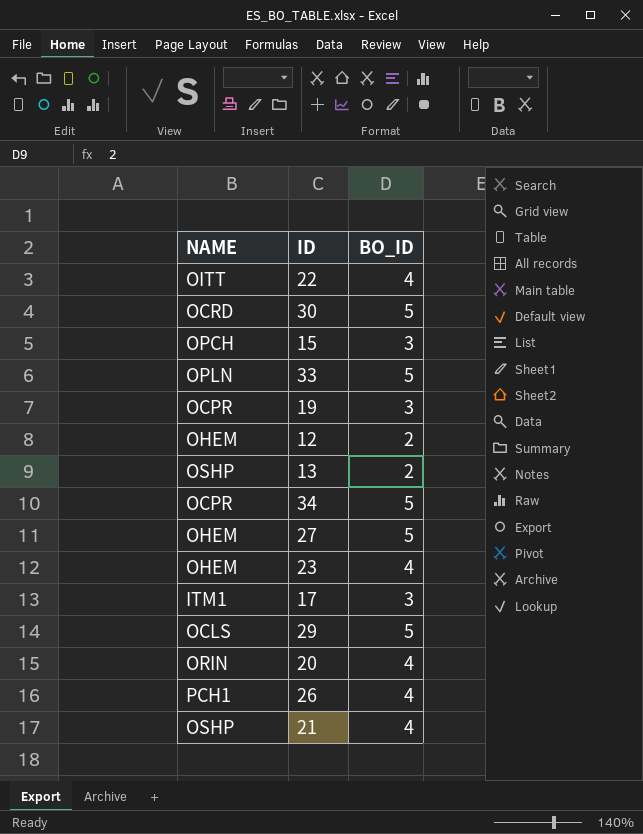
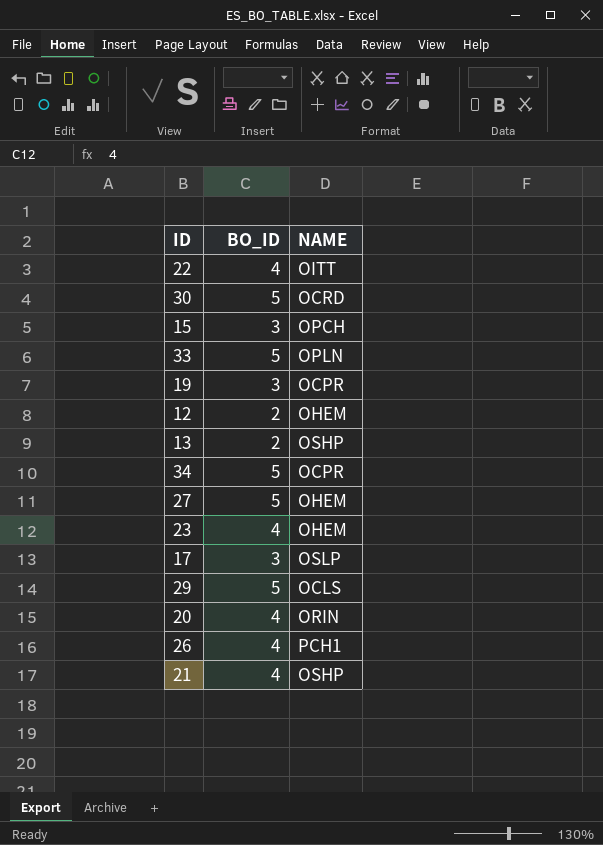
column NAME | position: 1 -> 3
17 | NAME: ITM1 -> OSLP

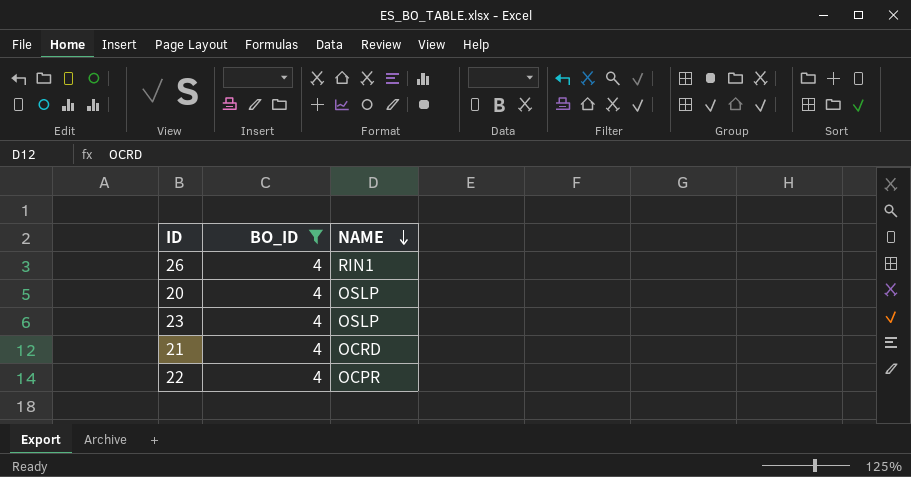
filter: none -> BO_ID = 4
row order: none -> NAME descending
26 | NAME: PCH1 -> RIN1
20 | NAME: ORIN -> OSLP
23 | NAME: OHEM -> OSLP
21 | NAME: OSHP -> OCRD
22 | NAME: OITT -> OCPR

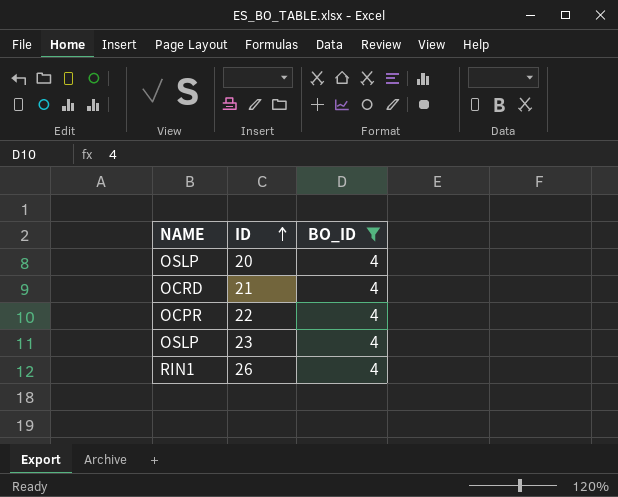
row order: NAME descending -> ID ascending
column NAME | position: 3 -> 1

